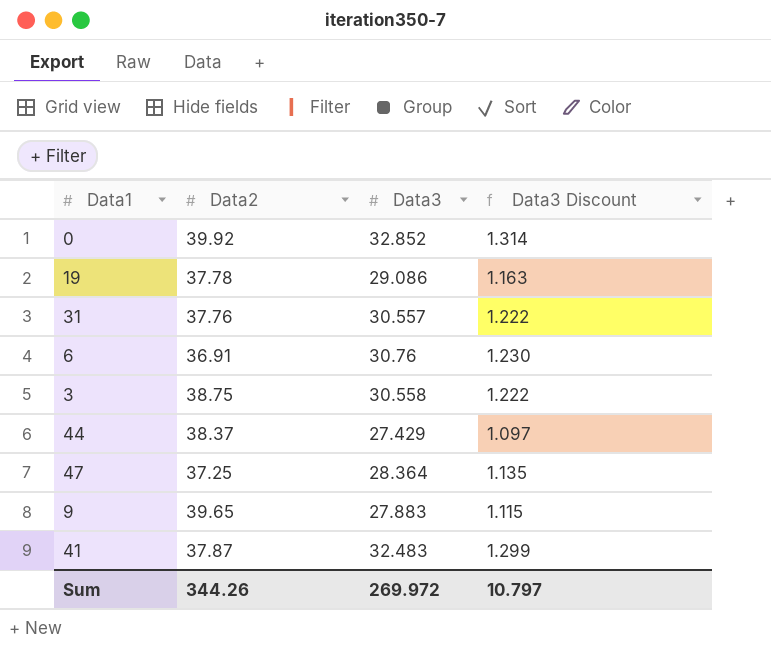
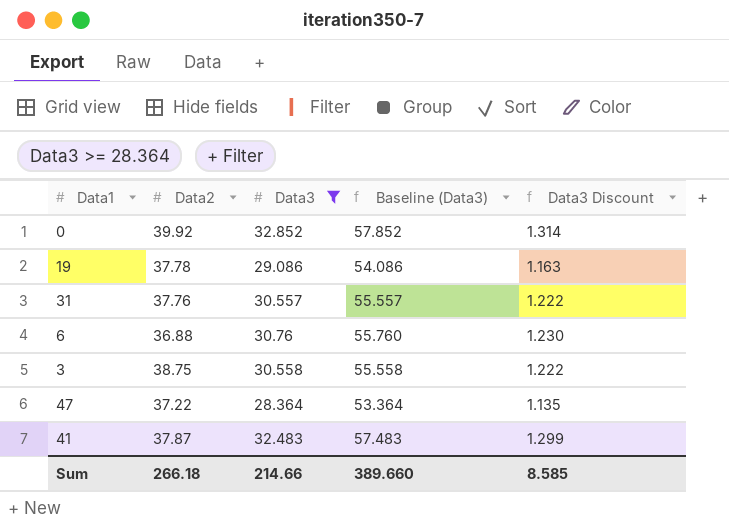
filter: none -> Data3 >= 28.364
column Baseline (Data3) | formula: none -> [Data3] + 25
6 | Data2: 36.91 -> 36.88
47 | Data2: 37.25 -> 37.22
Sum | Data2: 344.26 -> 266.18
Sum | Data3: 269.972 -> 214.66
Sum | Data3 Discount: 10.797 -> 8.585

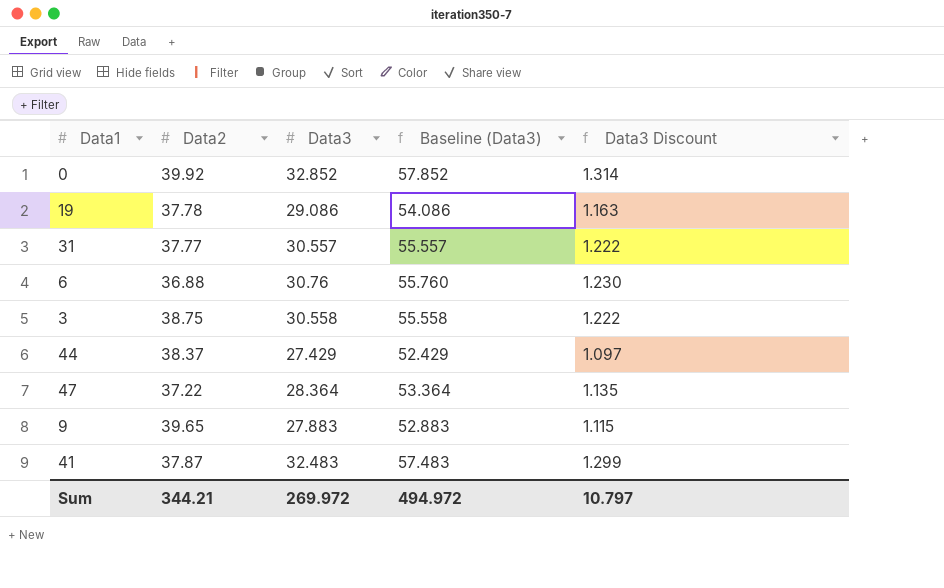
filter: Data3 >= 28.364 -> none
31 | Data2: 37.76 -> 37.77
Sum | Data2: 266.18 -> 344.21
Sum | Data3: 214.66 -> 269.972
Sum | Baseline (Data3): 389.660 -> 494.972
Sum | Data3 Discount: 8.585 -> 10.797

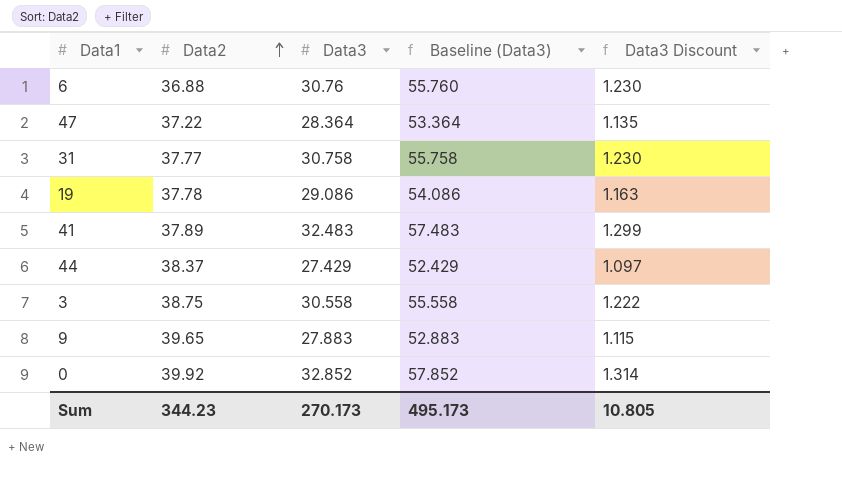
row order: none -> Data2 ascending
31 | Data3: 30.557 -> 30.758
31 | Baseline (Data3): 55.557 -> 55.758
31 | Data3 Discount: 1.222 -> 1.230
41 | Data2: 37.87 -> 37.89
Sum | Data2: 344.21 -> 344.23
Sum | Data3: 269.972 -> 270.173
Sum | Baseline (Data3): 494.972 -> 495.173
Sum | Data3 Discount: 10.797 -> 10.805

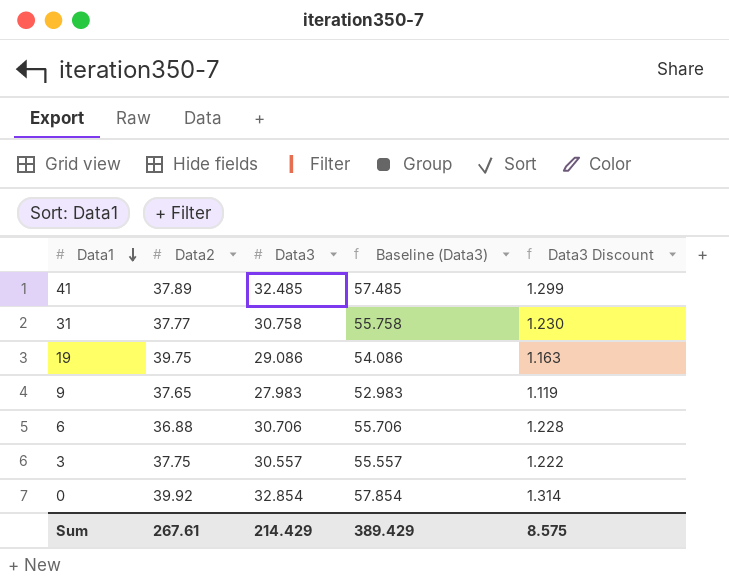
row order: Data2 ascending -> Data1 descending
row 47: 37.22 | 28.364 | 53.364 | 1.135 -> none
row 44: 38.37 | 27.429 | 52.429 | 1.097 -> none
41 | Data3: 32.483 -> 32.485
41 | Baseline (Data3): 57.483 -> 57.485
19 | Data2: 37.78 -> 39.75
9 | Data2: 39.65 -> 37.65
9 | Data3: 27.883 -> 27.983
9 | Baseline (Data3): 52.883 -> 52.983
9 | Data3 Discount: 1.115 -> 1.119
6 | Data3: 30.76 -> 30.706
6 | Baseline (Data3): 55.760 -> 55.706
6 | Data3 Discount: 1.230 -> 1.228
3 | Data2: 38.75 -> 37.75
3 | Data3: 30.558 -> 30.557
3 | Baseline (Data3): 55.558 -> 55.557
0 | Data3: 32.852 -> 32.854
0 | Baseline (Data3): 57.852 -> 57.854
Sum | Data2: 344.23 -> 267.61
Sum | Data3: 270.173 -> 214.429
Sum | Baseline (Data3): 495.173 -> 389.429
Sum | Data3 Discount: 10.805 -> 8.575

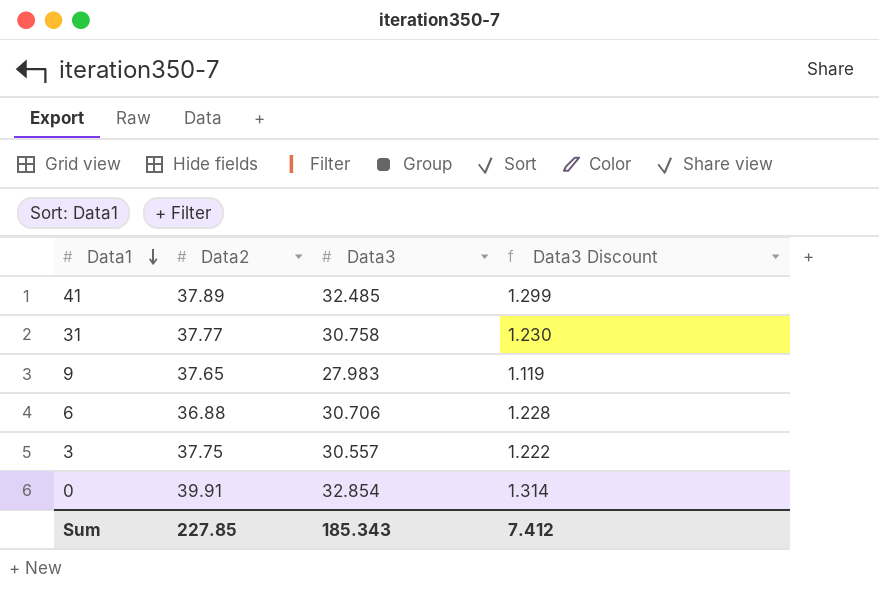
column Baseline (Data3) | formula: [Data3] + 25 -> none
row 19: 39.75 | 29.086 | 54.086 | 1.163 -> none
0 | Data2: 39.92 -> 39.91
Sum | Data2: 267.61 -> 227.85
Sum | Data3: 214.429 -> 185.343
Sum | Data3 Discount: 8.575 -> 7.412

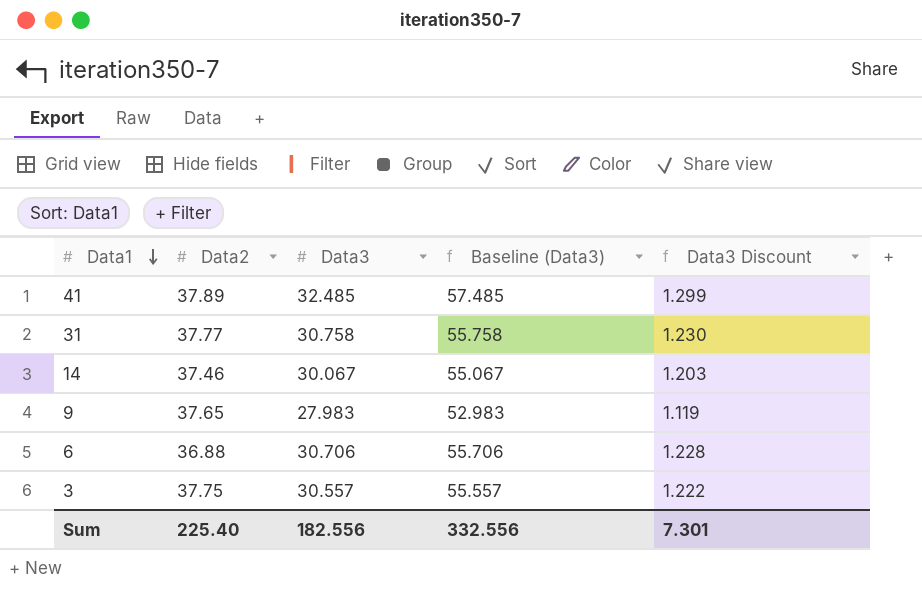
column Baseline (Data3) | formula: none -> [Data3] + 25
row 0: 39.91 | 32.854 | 1.314 -> none
row 14: none -> 37.46 | 30.067 | 55.067 | 1.203
Sum | Data2: 227.85 -> 225.40
Sum | Data3: 185.343 -> 182.556
Sum | Data3 Discount: 7.412 -> 7.301

